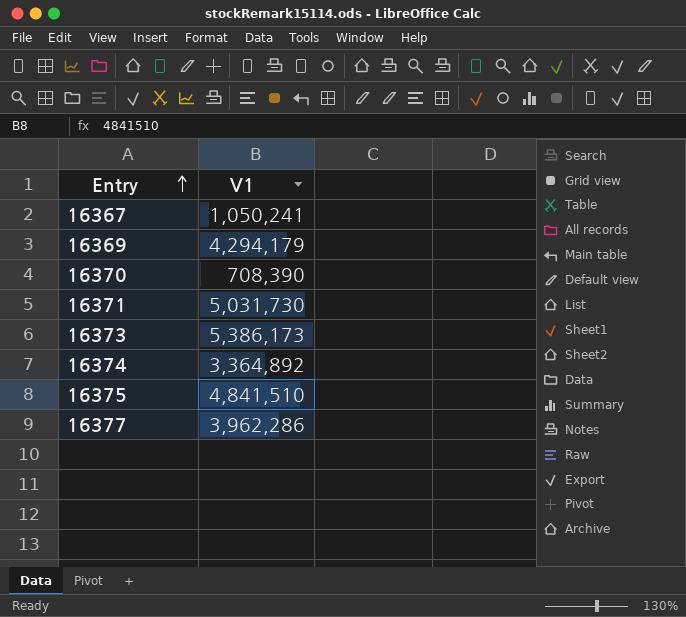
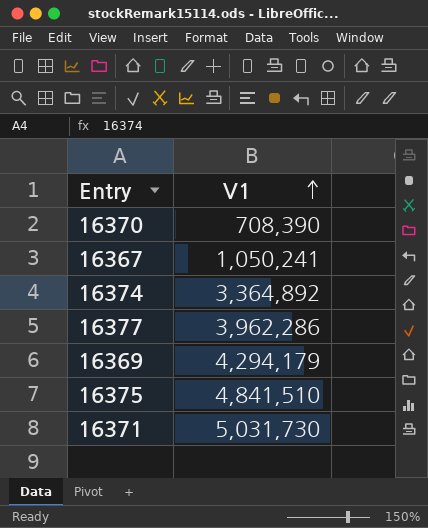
row order: Entry ascending -> V1 ascending
row 16373: 5,386,173 -> none

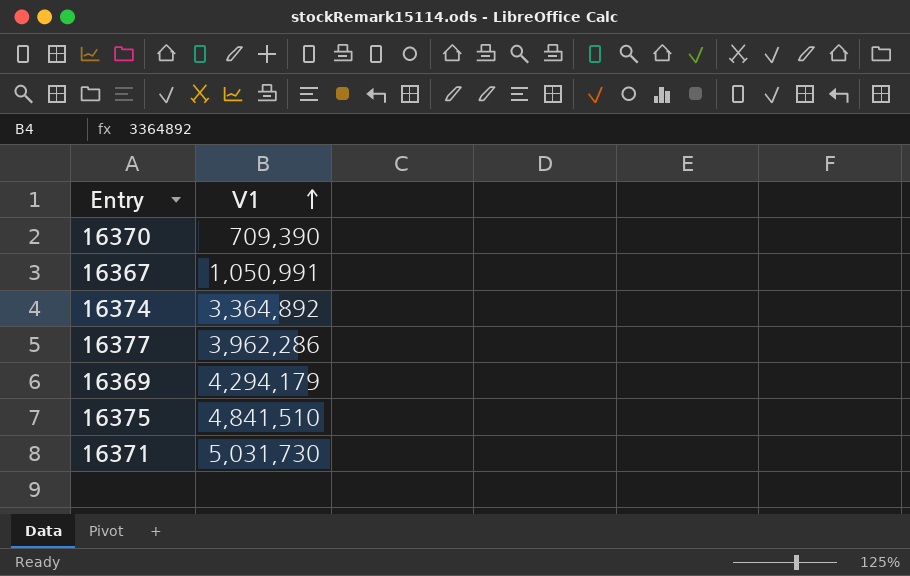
16370 | V1: 708,390 -> 709,390
16367 | V1: 1,050,241 -> 1,050,991

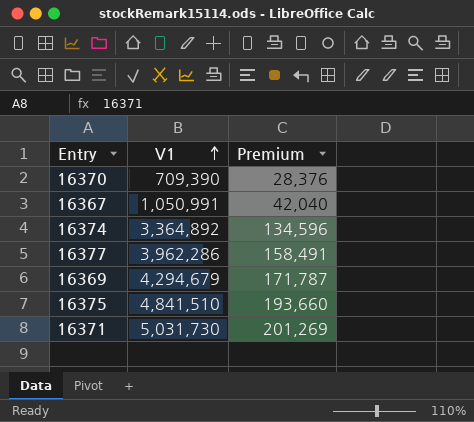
column Premium | formula: none -> [V1] * 0.04
16369 | V1: 4,294,179 -> 4,294,679

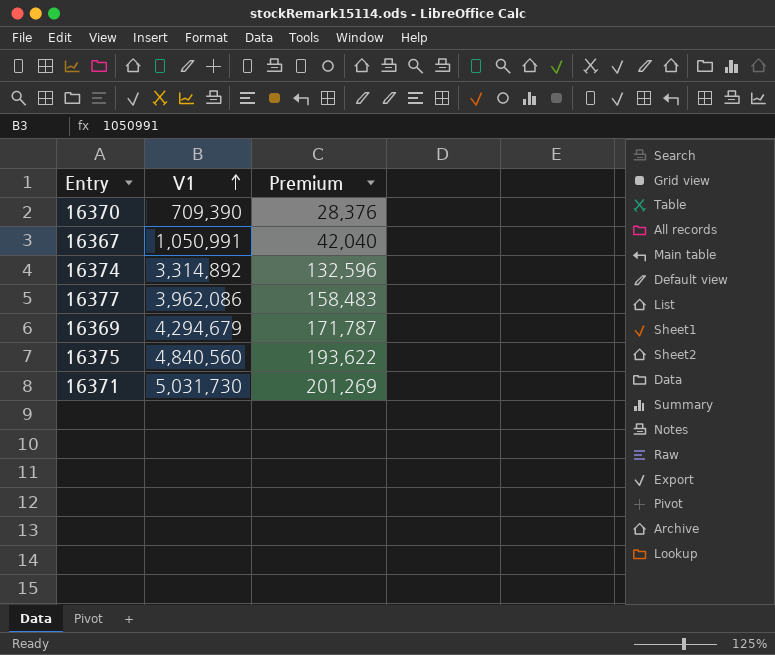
16374 | V1: 3,364,892 -> 3,314,892
16374 | Premium: 134,596 -> 132,596
16377 | V1: 3,962,286 -> 3,962,086
16377 | Premium: 158,491 -> 158,483
16375 | V1: 4,841,510 -> 4,840,560
16375 | Premium: 193,660 -> 193,622

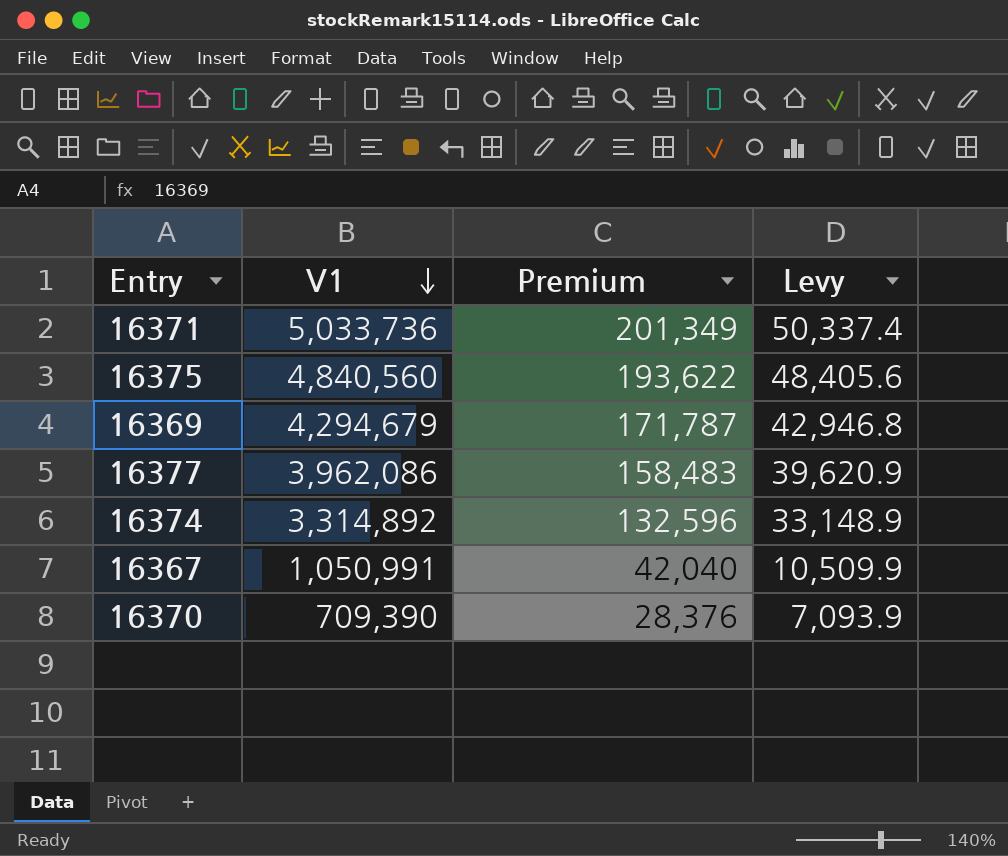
row order: V1 ascending -> V1 descending
column Levy | formula: none -> [V1] * 0.01
16371 | V1: 5,031,730 -> 5,033,736
16371 | Premium: 201,269 -> 201,349

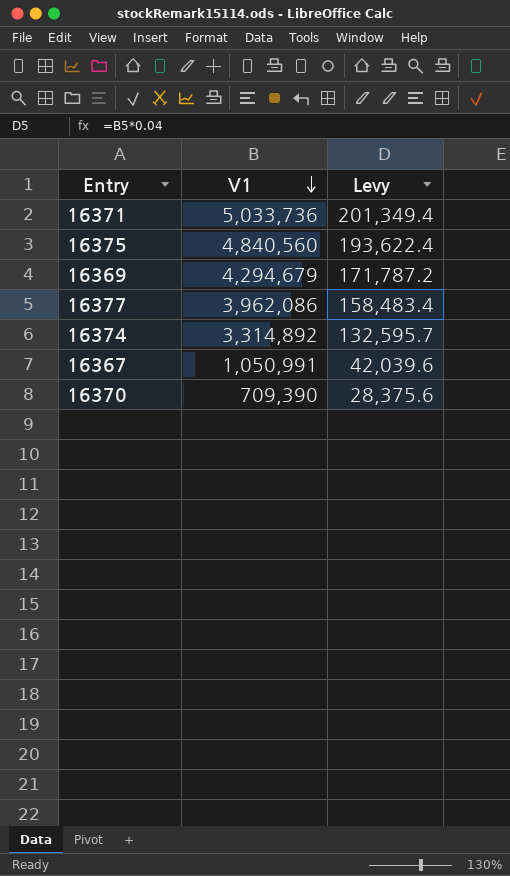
column Premium | formula: [V1] * 0.04 -> none
column Levy | formula: [V1] * 0.01 -> [V1] * 0.04

